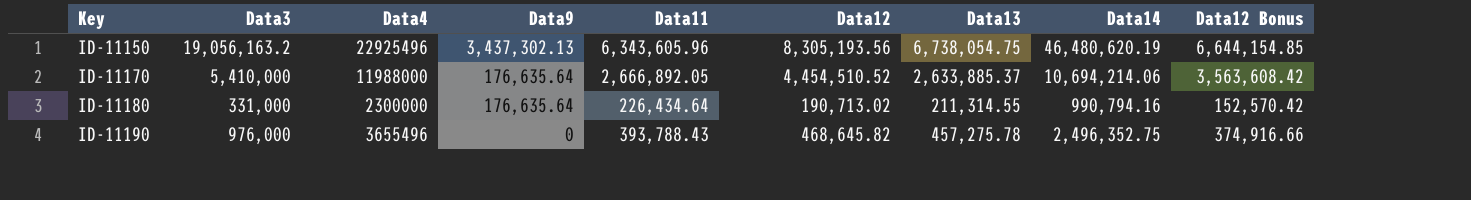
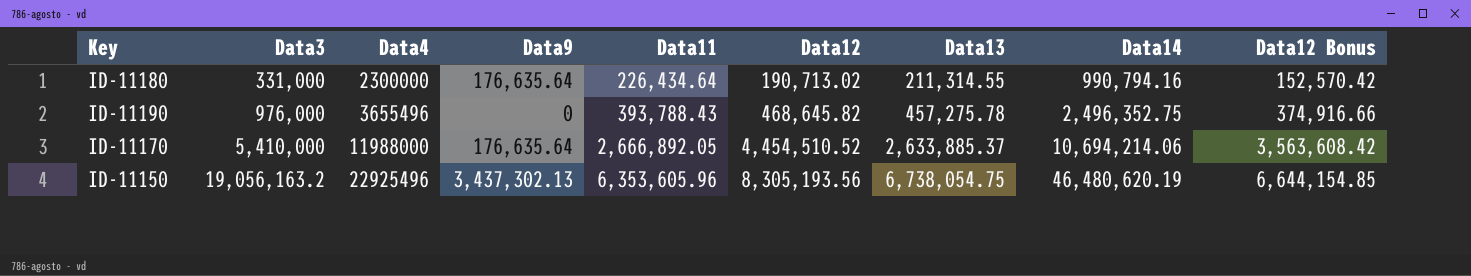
row order: Key ascending -> Data3 ascending
ID-11150 | Data11: 6,343,605.96 -> 6,353,605.96

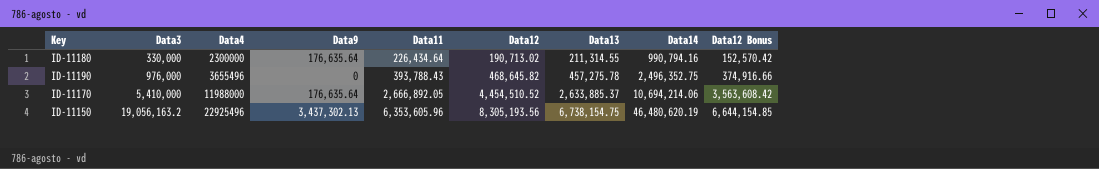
ID-11180 | Data3: 331,000 -> 330,000
ID-11150 | Data13: 6,738,054.75 -> 6,738,154.75

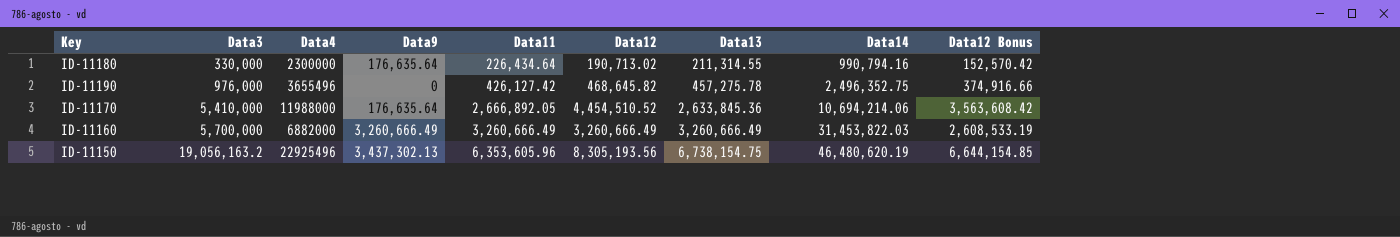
ID-11190 | Data11: 393,788.43 -> 426,127.42
ID-11170 | Data13: 2,633,885.37 -> 2,633,845.36
row ID-11160: none -> 5,700,000 | 6882000 | 3,260,666.49 | 3,260,666.49 | 3,260,666.49 | 3,260,666.49 | 31,453,822.03 | 2,608,533.19

